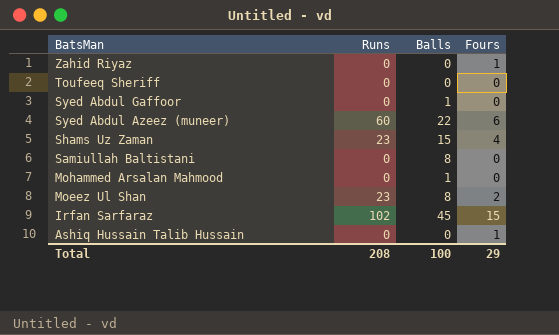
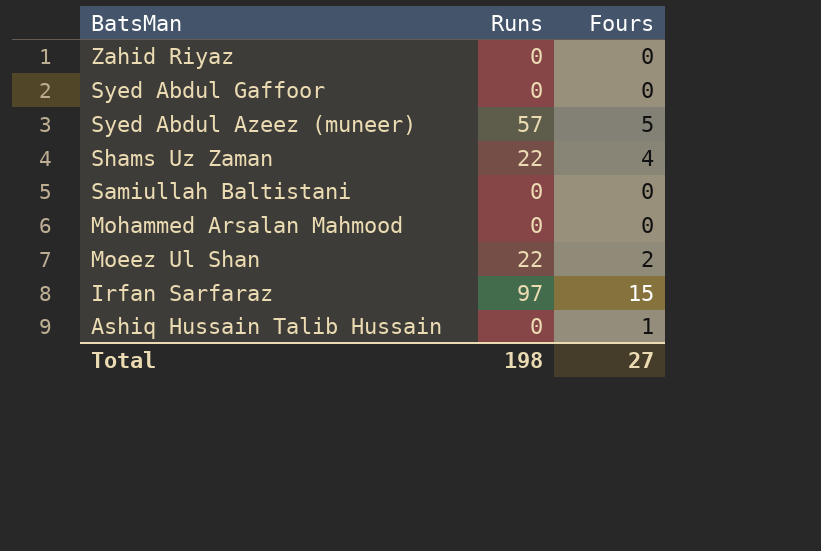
column Balls | position: 3 -> none
row Toufeeq Sheriff: 0 | 0 | 0 -> none
Zahid Riyaz | Fours: 1 -> 0
Syed Abdul Azeez (muneer) | Runs: 60 -> 57
Syed Abdul Azeez (muneer) | Fours: 6 -> 5
Shams Uz Zaman | Runs: 23 -> 22
Moeez Ul Shan | Runs: 23 -> 22
Irfan Sarfaraz | Runs: 102 -> 97
Total | Runs: 208 -> 198
Total | Fours: 29 -> 27

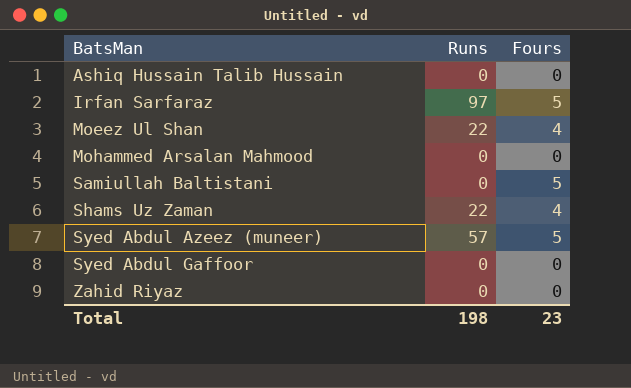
row order: BatsMan descending -> BatsMan ascending
Ashiq Hussain Talib Hussain | Fours: 1 -> 0
Irfan Sarfaraz | Fours: 15 -> 5
Moeez Ul Shan | Fours: 2 -> 4
Samiullah Baltistani | Fours: 0 -> 5
Total | Fours: 27 -> 23

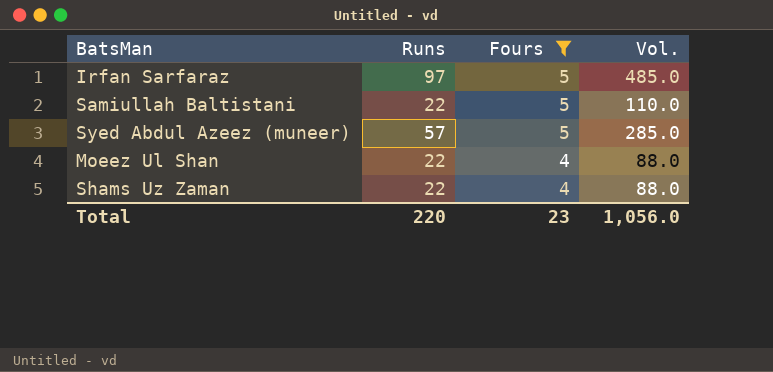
filter: none -> Fours != 0
row order: BatsMan ascending -> Fours descending
column Vol. | formula: none -> [Runs] * [Fours]
Samiullah Baltistani | Runs: 0 -> 22
Total | Runs: 198 -> 220

